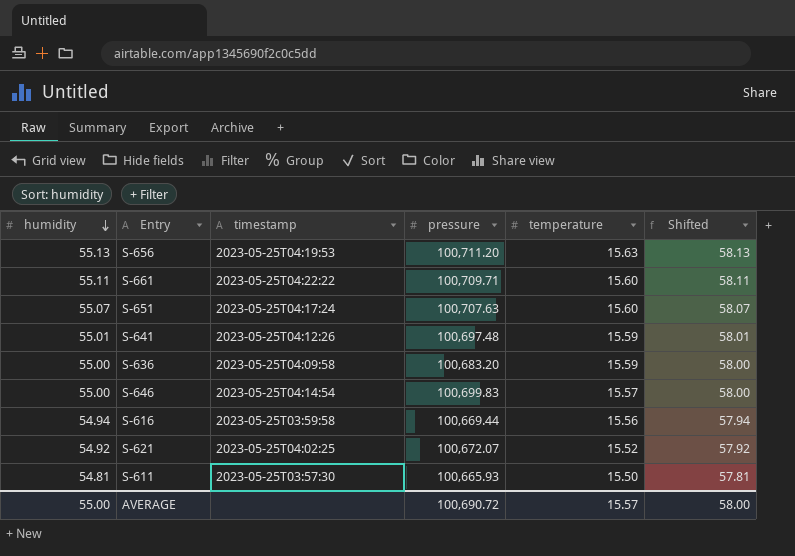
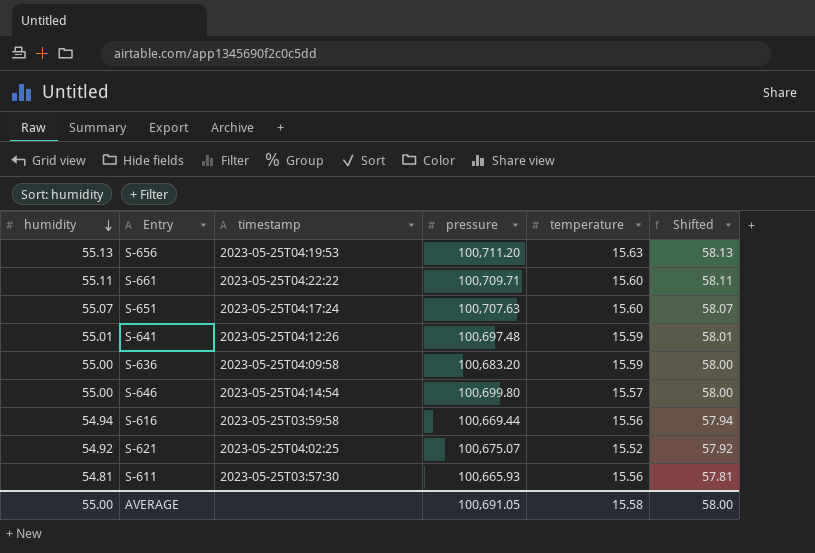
S-646 | pressure: 100,699.83 -> 100,699.80
S-621 | pressure: 100,672.07 -> 100,675.07
S-611 | temperature: 15.50 -> 15.56
AVERAGE | pressure: 100,690.72 -> 100,691.05
AVERAGE | temperature: 15.57 -> 15.58

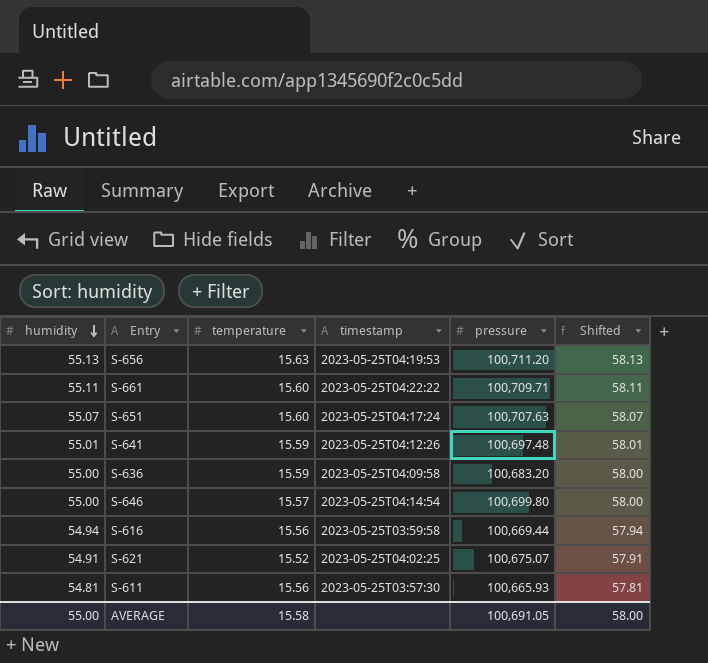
column temperature | position: 5 -> 3
S-621 | humidity: 54.92 -> 54.91
S-621 | Shifted: 57.92 -> 57.91

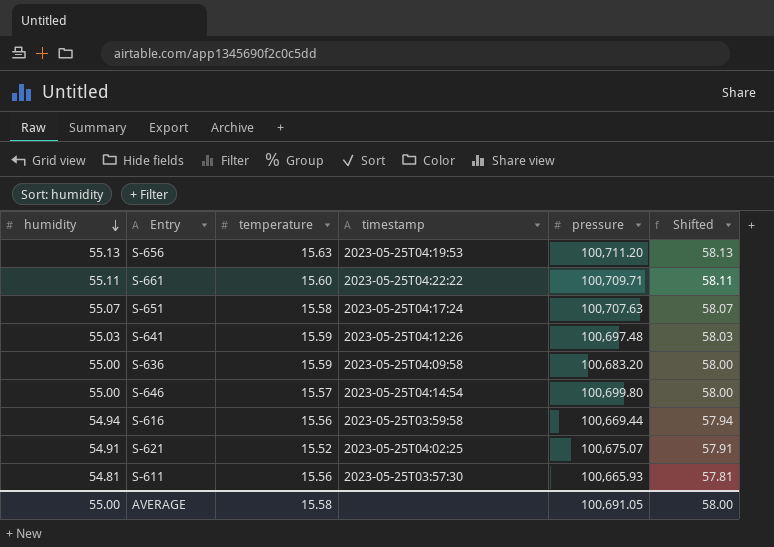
S-651 | temperature: 15.60 -> 15.58
S-641 | humidity: 55.01 -> 55.03
S-641 | Shifted: 58.01 -> 58.03

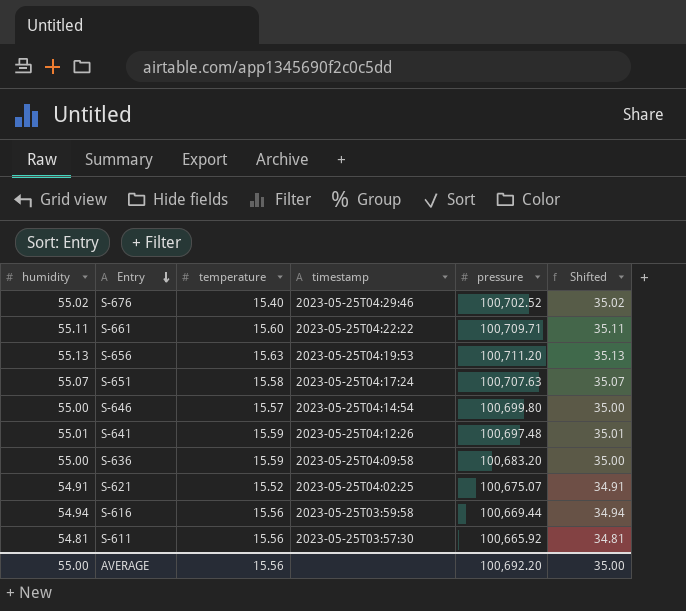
row order: humidity descending -> Entry descending
column Shifted | formula: [humidity] + 3 -> [humidity] - 20
row S-676: none -> 55.02 | 15.40 | 2023-05-25T04:29:46 | 100,702.52 | 35.02
S-641 | humidity: 55.03 -> 55.01
S-611 | pressure: 100,665.93 -> 100,665.92
AVERAGE | temperature: 15.58 -> 15.56
AVERAGE | pressure: 100,691.05 -> 100,692.20
AVERAGE | Shifted: 58.00 -> 35.00

